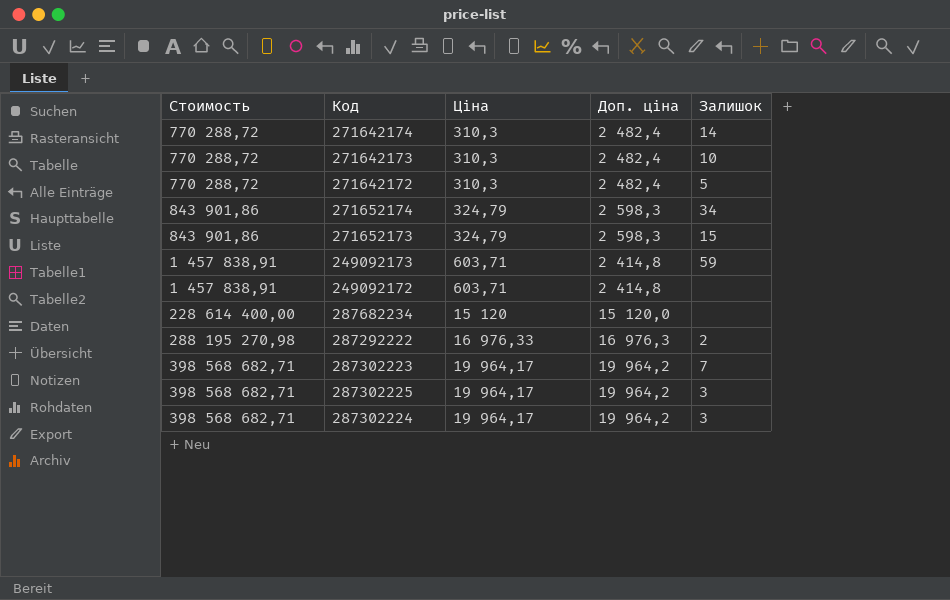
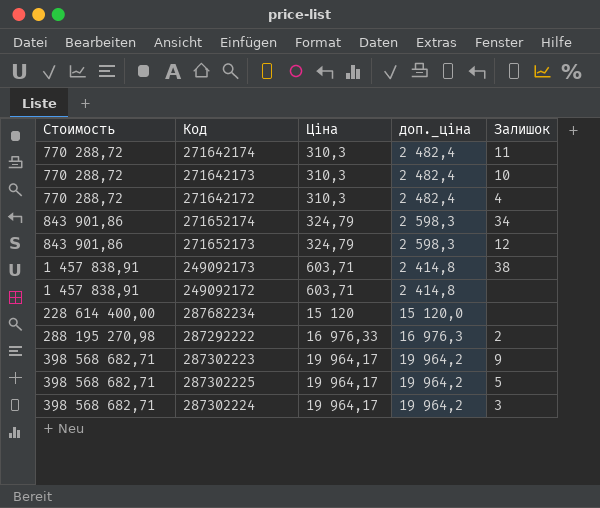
column name: Доп. ціна -> доп._ціна
271642174 | Залишок: 14 -> 11
271642172 | Залишок: 5 -> 4
271652173 | Залишок: 15 -> 12
249092173 | Залишок: 59 -> 38
287302223 | Залишок: 7 -> 9
287302225 | Залишок: 3 -> 5

